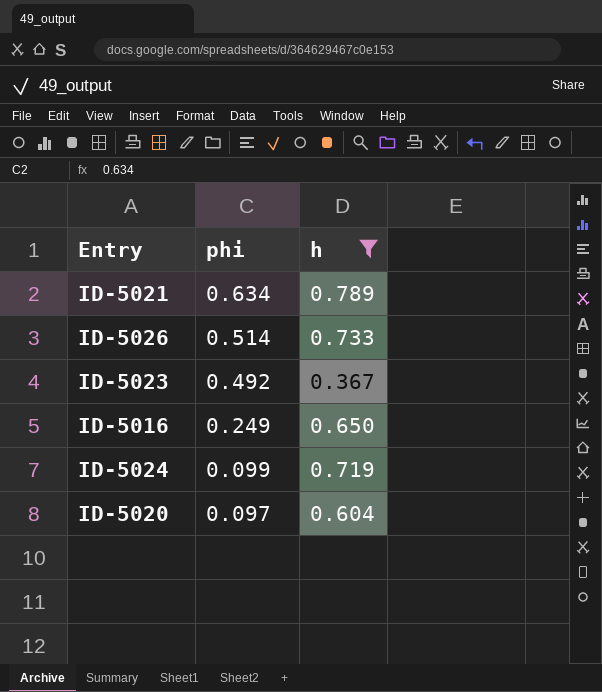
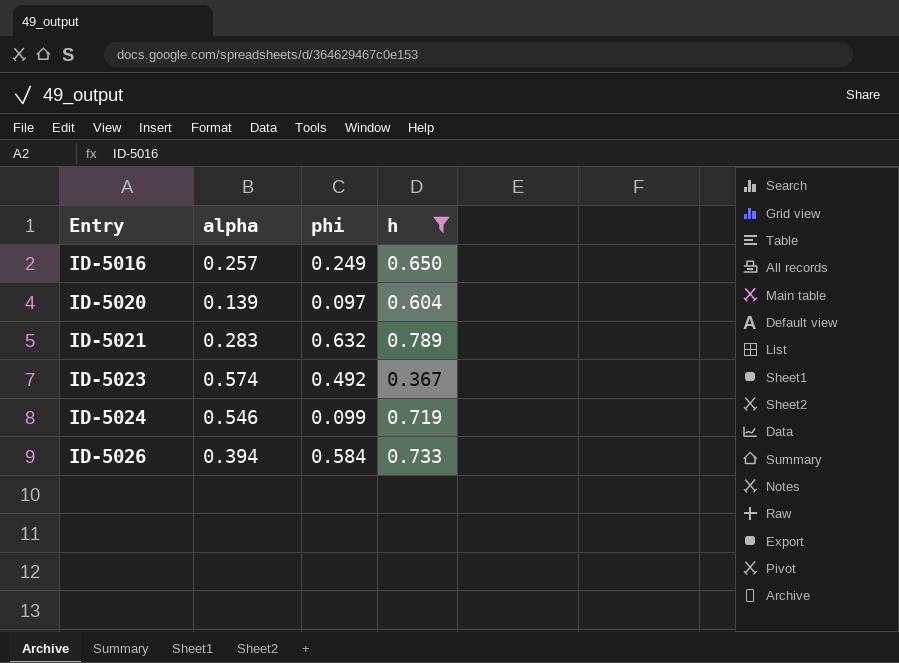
row order: phi descending -> Entry ascending
column alpha | position: none -> 2
ID-5021 | phi: 0.634 -> 0.632
ID-5026 | phi: 0.514 -> 0.584

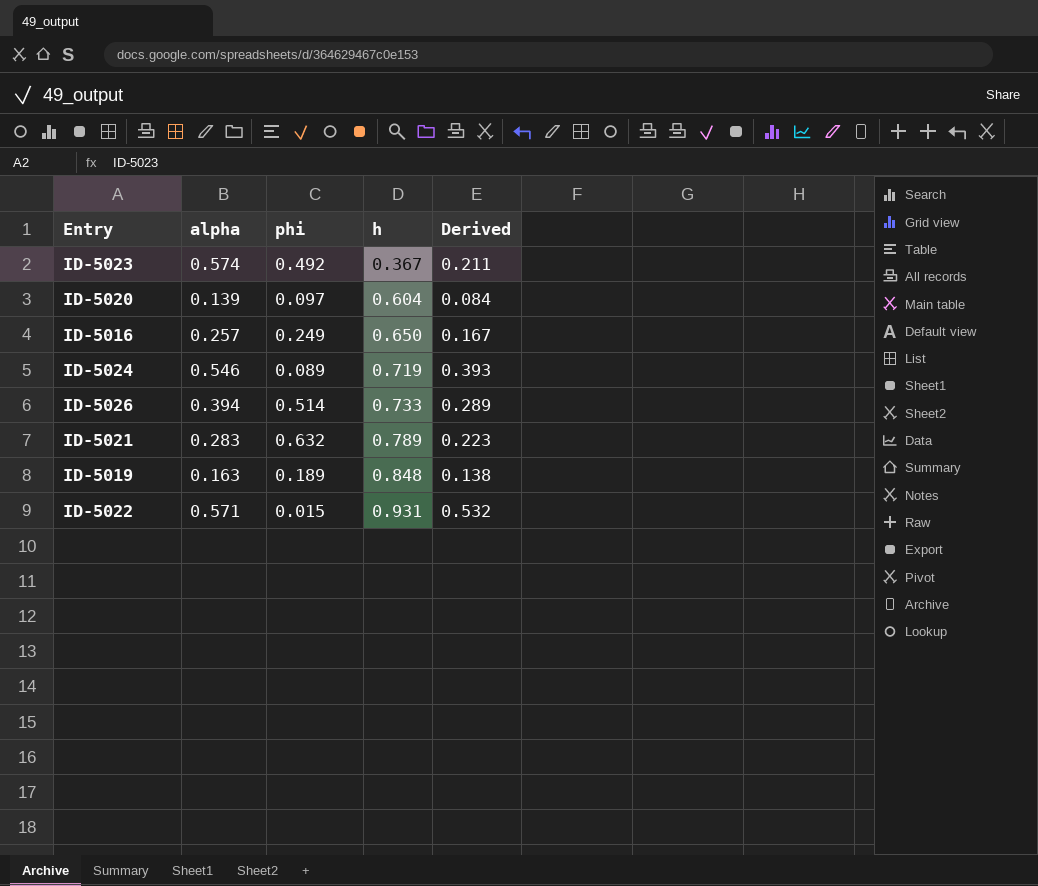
filter: h <= 0.789 -> none
row order: Entry ascending -> h ascending
column Derived | formula: none -> [alpha] * [h]
ID-5024 | phi: 0.099 -> 0.089
ID-5026 | phi: 0.584 -> 0.514

